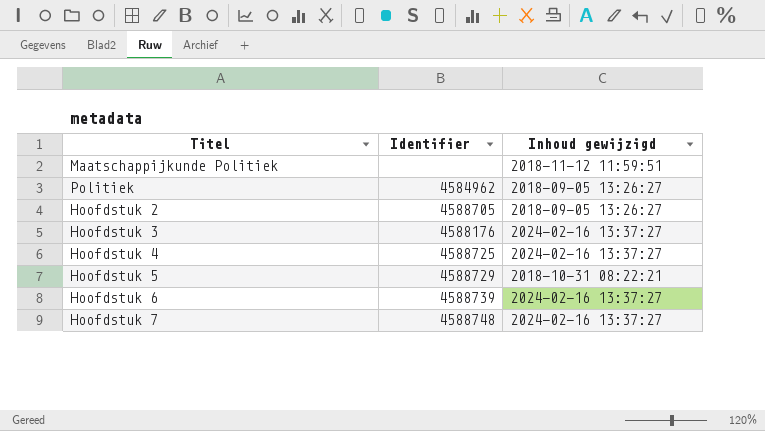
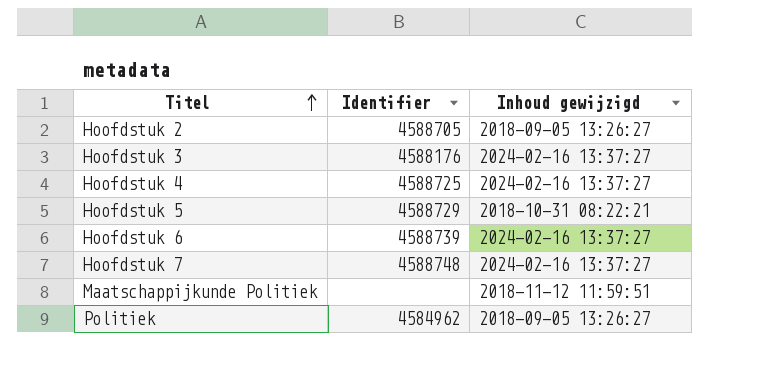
row order: none -> Titel ascending

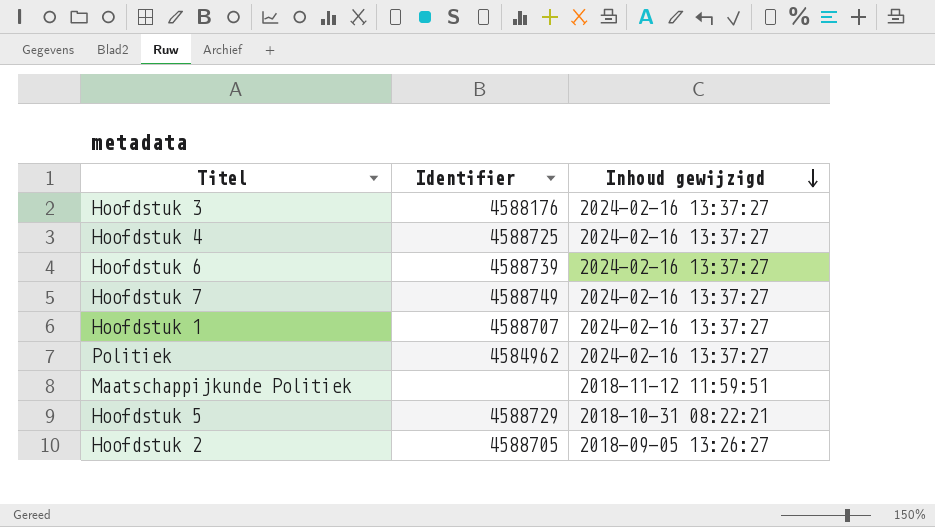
row order: Titel ascending -> Inhoud gewijzigd descending
Hoofdstuk 7 | Identifier: 4588748 -> 4588749
row Hoofdstuk 1: none -> 4588707 | 2024-02-16 13:37:27
Politiek | Inhoud gewijzigd: 2018-09-05 13:26:27 -> 2024-02-16 13:37:27

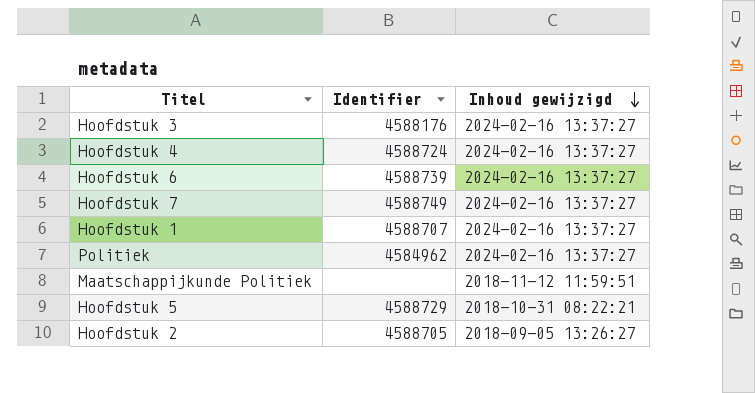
Hoofdstuk 4 | Identifier: 4588725 -> 4588724

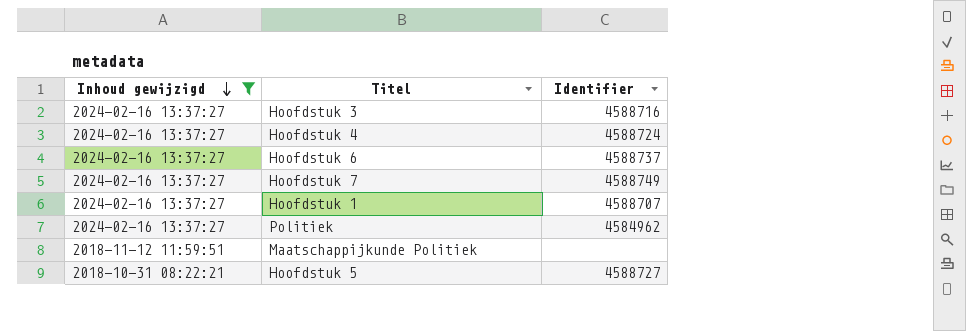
filter: none -> Inhoud gewijzigd != 2018-09-05 13:26:27
column Inhoud gewijzigd | position: 3 -> 1
Hoofdstuk 3 | Identifier: 4588176 -> 4588716
Hoofdstuk 6 | Identifier: 4588739 -> 4588737
Hoofdstuk 5 | Identifier: 4588729 -> 4588727

